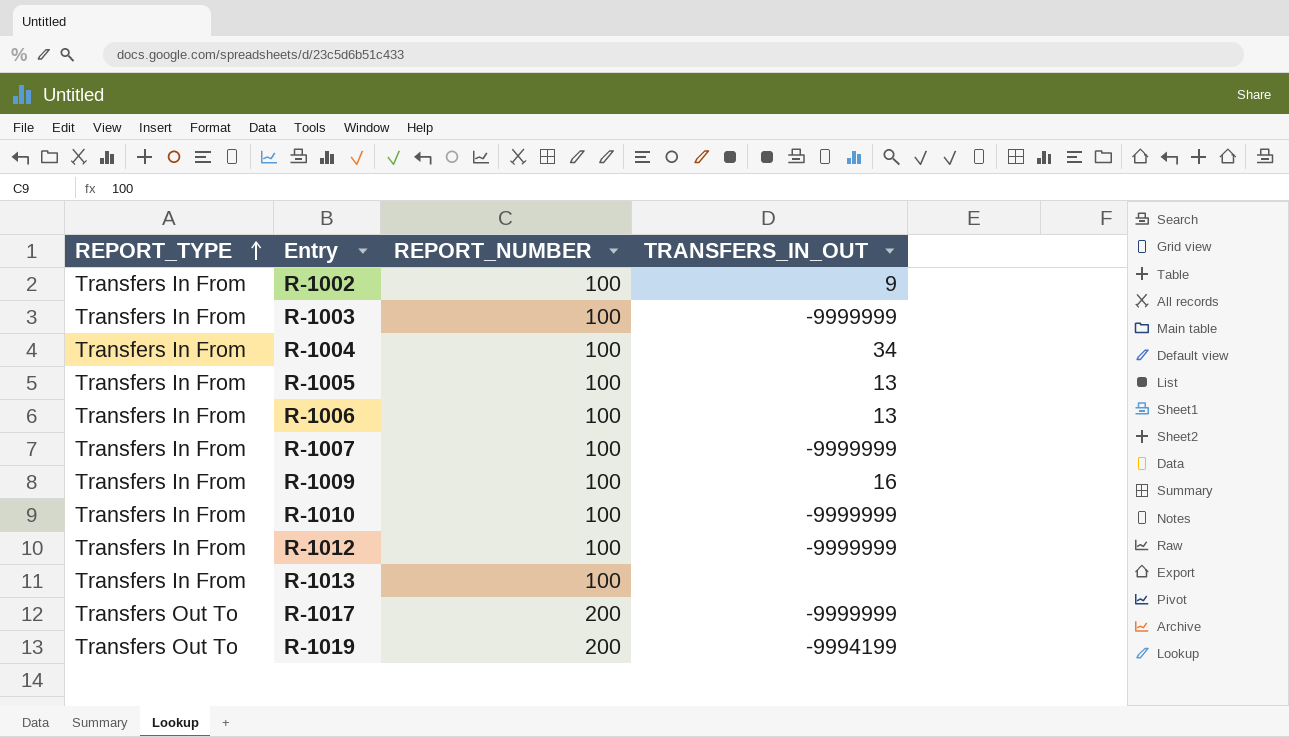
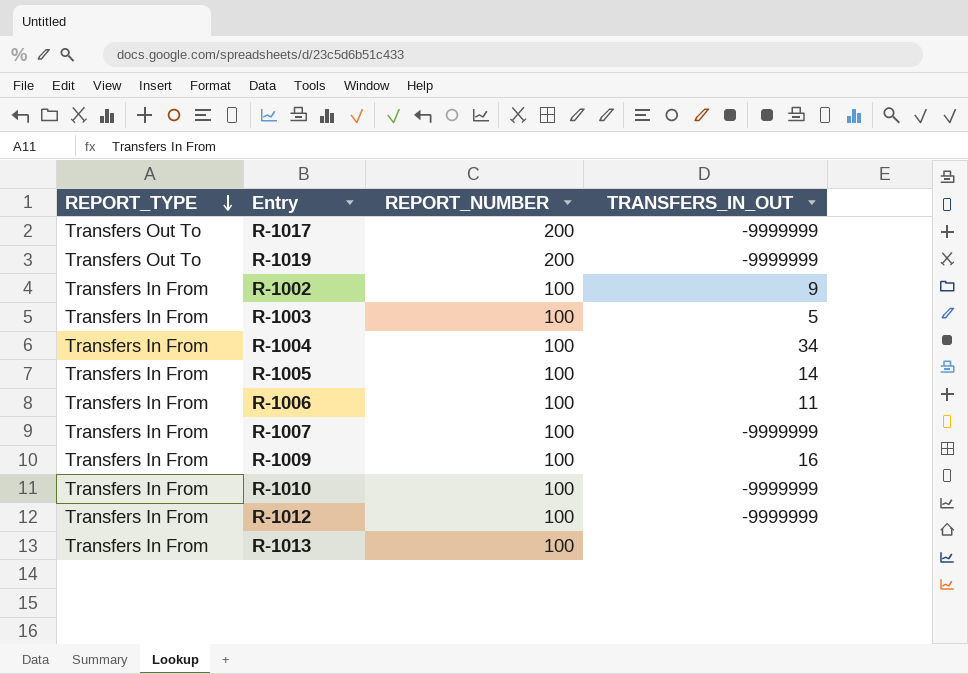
row order: REPORT_TYPE ascending -> REPORT_TYPE descending
R-1019 | TRANSFERS_IN_OUT: -9994199 -> -9999999
R-1003 | TRANSFERS_IN_OUT: -9999999 -> 5
R-1005 | TRANSFERS_IN_OUT: 13 -> 14
R-1006 | TRANSFERS_IN_OUT: 13 -> 11

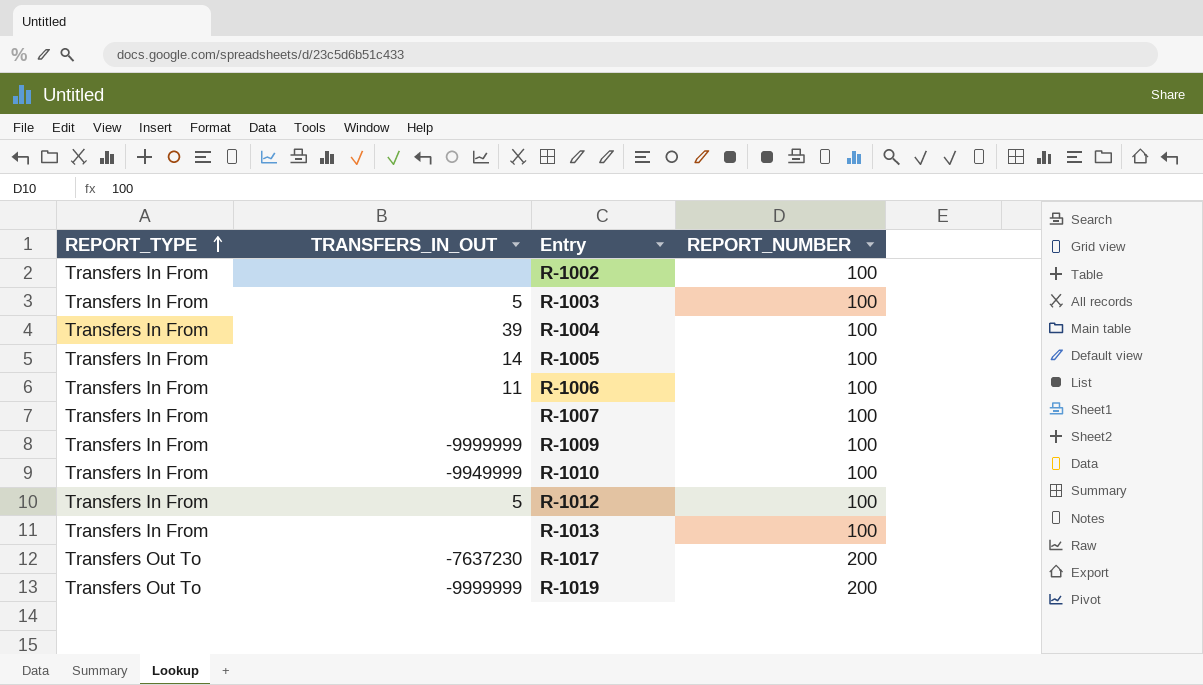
row order: REPORT_TYPE descending -> REPORT_TYPE ascending
column TRANSFERS_IN_OUT | position: 4 -> 2
R-1002 | TRANSFERS_IN_OUT: 9 -> none
R-1004 | TRANSFERS_IN_OUT: 34 -> 39
R-1007 | TRANSFERS_IN_OUT: -9999999 -> none
R-1009 | TRANSFERS_IN_OUT: 16 -> -9999999
R-1010 | TRANSFERS_IN_OUT: -9999999 -> -9949999
R-1012 | TRANSFERS_IN_OUT: -9999999 -> 5
R-1017 | TRANSFERS_IN_OUT: -9999999 -> -7637230

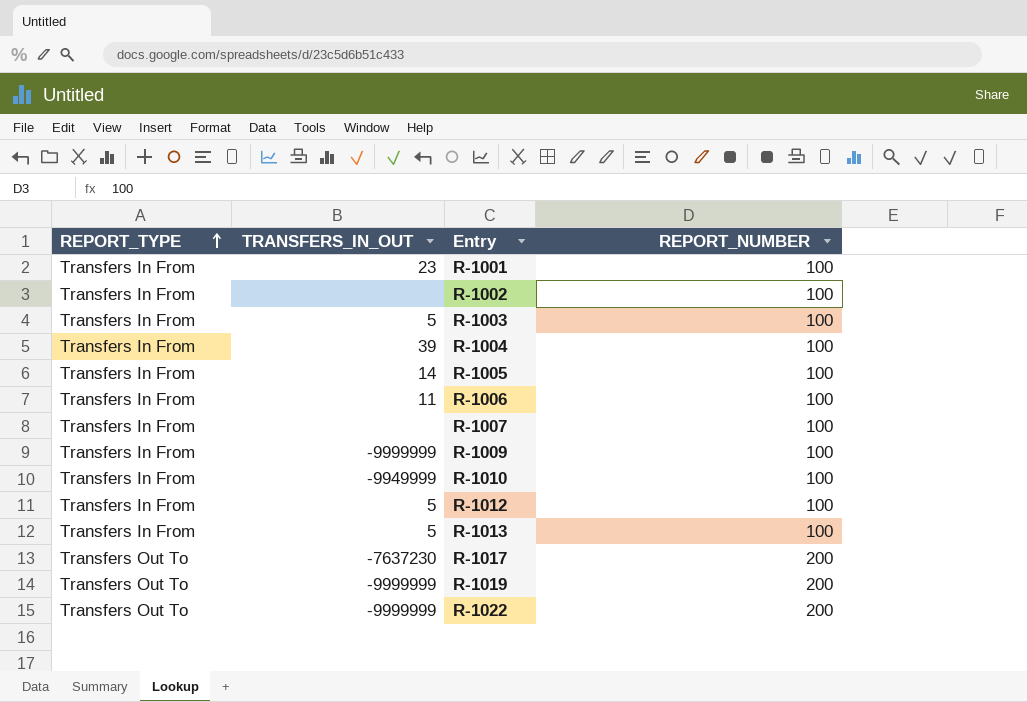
row R-1001: none -> Transfers In From | 23 | 100
R-1013 | TRANSFERS_IN_OUT: none -> 5
row R-1022: none -> Transfers Out To | -9999999 | 200

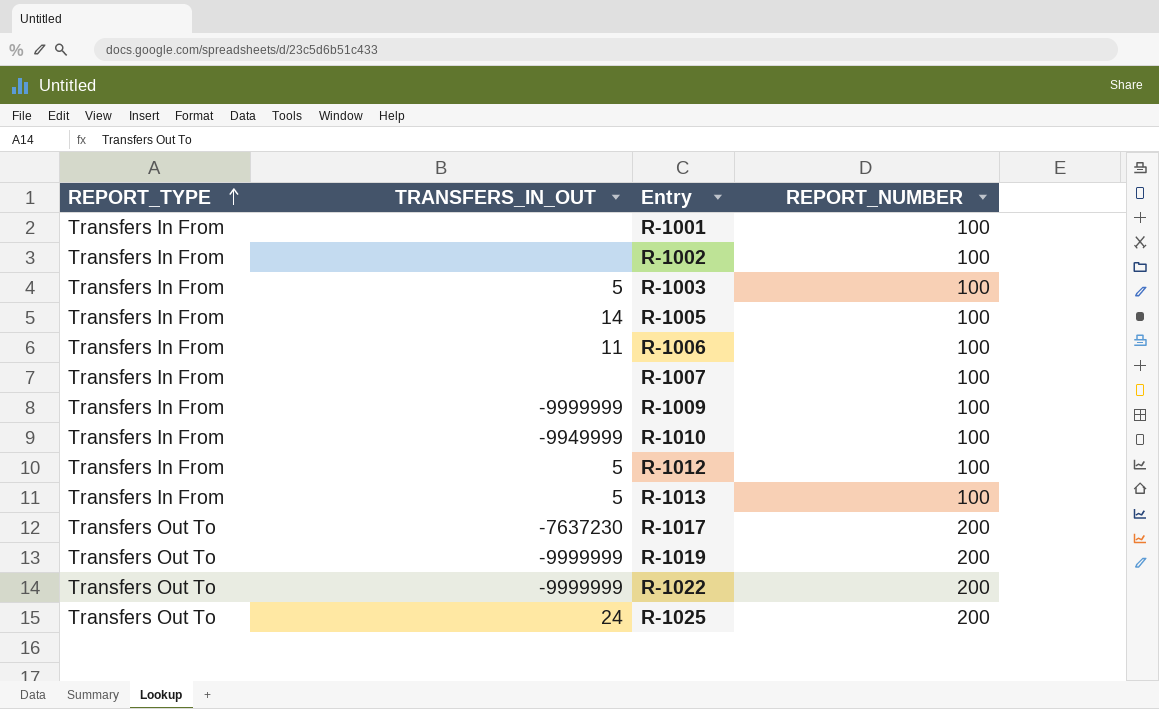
row R-1004: Transfers In From | 39 | 100 -> none
R-1001 | TRANSFERS_IN_OUT: 23 -> none
row R-1025: none -> Transfers Out To | 24 | 200

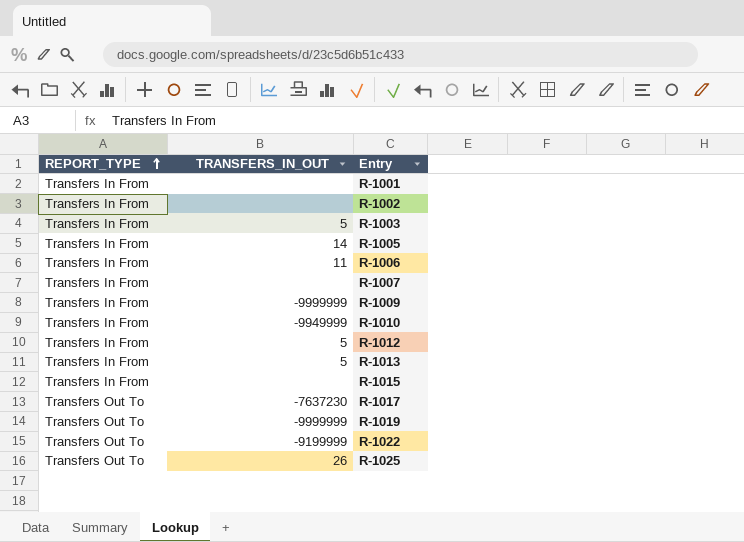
column REPORT_NUMBER | position: 4 -> none
row R-1015: none -> Transfers In From | none
R-1022 | TRANSFERS_IN_OUT: -9999999 -> -9199999
R-1025 | TRANSFERS_IN_OUT: 24 -> 26

